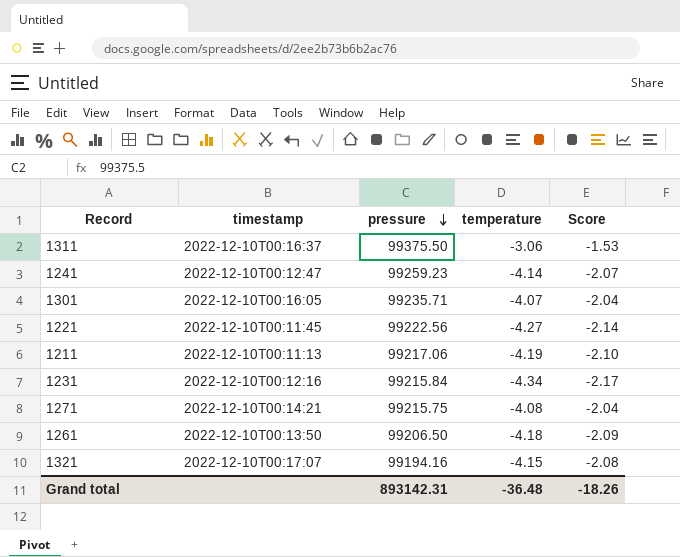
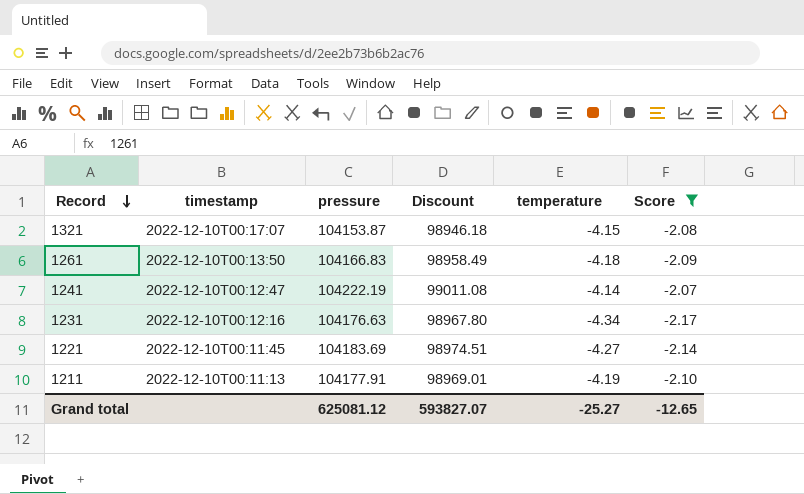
filter: none -> Score <= -2.07
row order: pressure descending -> Record descending
column Discount | formula: none -> [pressure] * 0.95
1321 | pressure: 99194.16 -> 104153.87
1261 | pressure: 99206.50 -> 104166.83
1241 | pressure: 99259.23 -> 104222.19
1231 | pressure: 99215.84 -> 104176.63
1221 | pressure: 99222.56 -> 104183.69
1211 | pressure: 99217.06 -> 104177.91
Grand total | pressure: 893142.31 -> 625081.12
Grand total | temperature: -36.48 -> -25.27
Grand total | Score: -18.26 -> -12.65

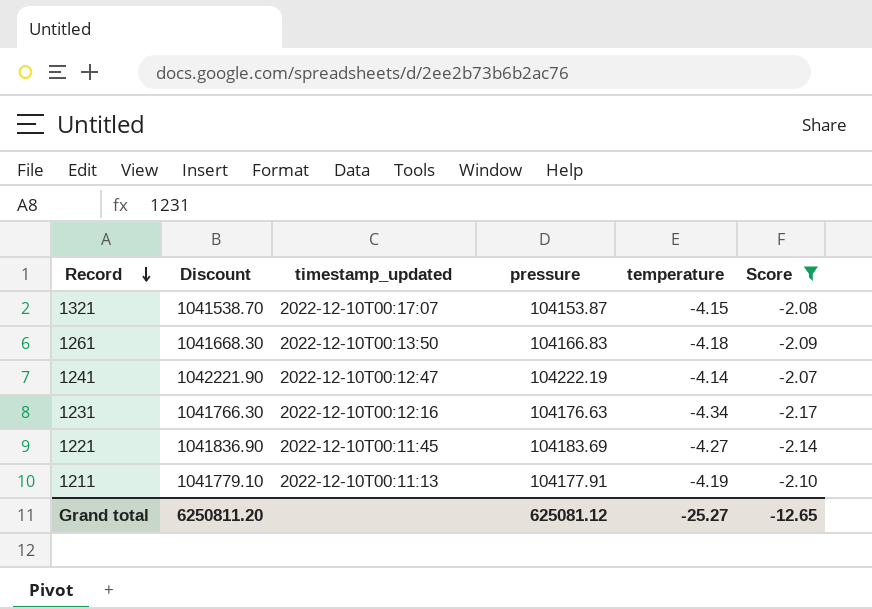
column Discount | formula: [pressure] * 0.95 -> [pressure] * 10
column Discount | position: 4 -> 2
column name: timestamp -> timestamp_updated
Grand total | Discount: 593827.07 -> 6250811.20

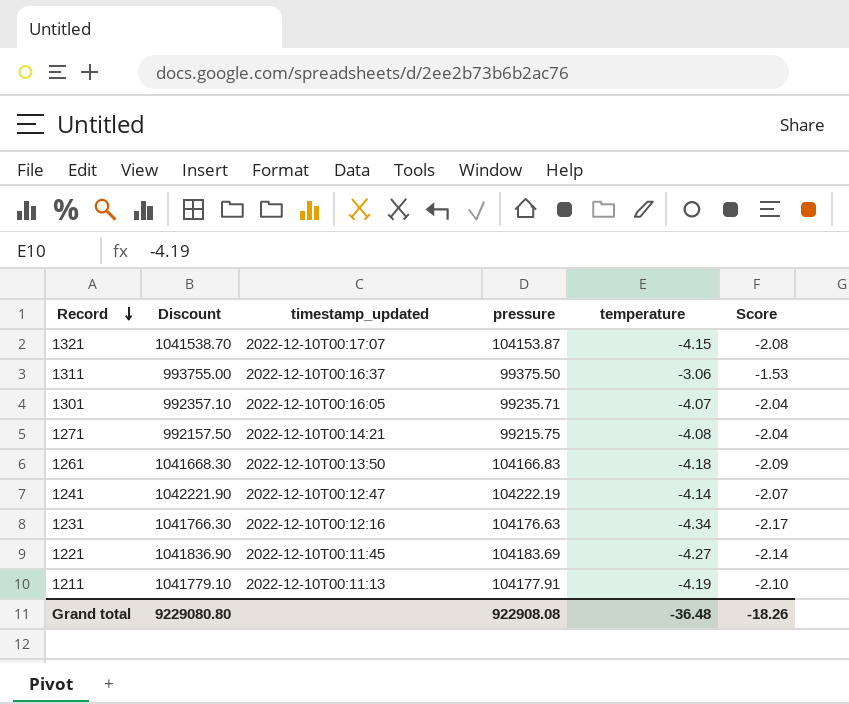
filter: Score <= -2.07 -> none
Grand total | Discount: 6250811.20 -> 9229080.80
Grand total | pressure: 625081.12 -> 922908.08
Grand total | temperature: -25.27 -> -36.48
Grand total | Score: -12.65 -> -18.26

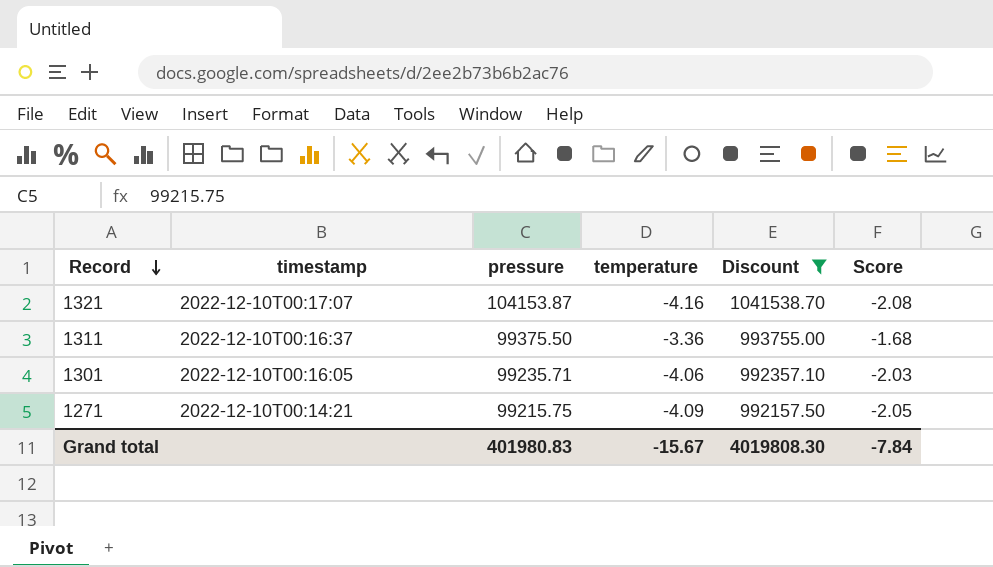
filter: none -> Discount <= 1041538.70
column name: timestamp_updated -> timestamp
column Discount | position: 2 -> 5
1321 | temperature: -4.15 -> -4.16
1311 | temperature: -3.06 -> -3.36
1311 | Score: -1.53 -> -1.68
1301 | temperature: -4.07 -> -4.06
1301 | Score: -2.04 -> -2.03
1271 | temperature: -4.08 -> -4.09
1271 | Score: -2.04 -> -2.05
Grand total | pressure: 922908.08 -> 401980.83
Grand total | temperature: -36.48 -> -15.67
Grand total | Discount: 9229080.80 -> 4019808.30
Grand total | Score: -18.26 -> -7.84

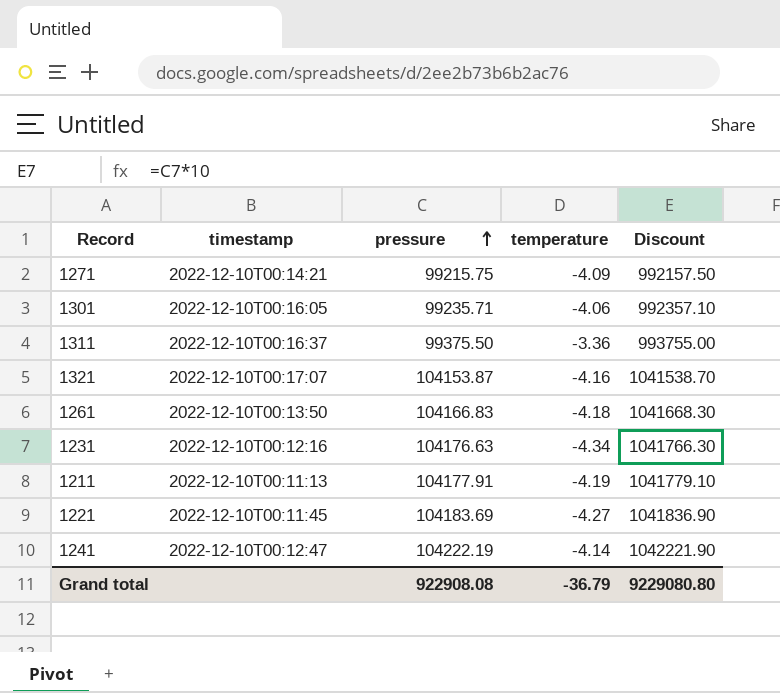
filter: Discount <= 1041538.70 -> none
row order: Record descending -> pressure ascending
column Score | formula: [temperature] * 0.5 -> none
Grand total | pressure: 401980.83 -> 922908.08
Grand total | temperature: -15.67 -> -36.79
Grand total | Discount: 4019808.30 -> 9229080.80

